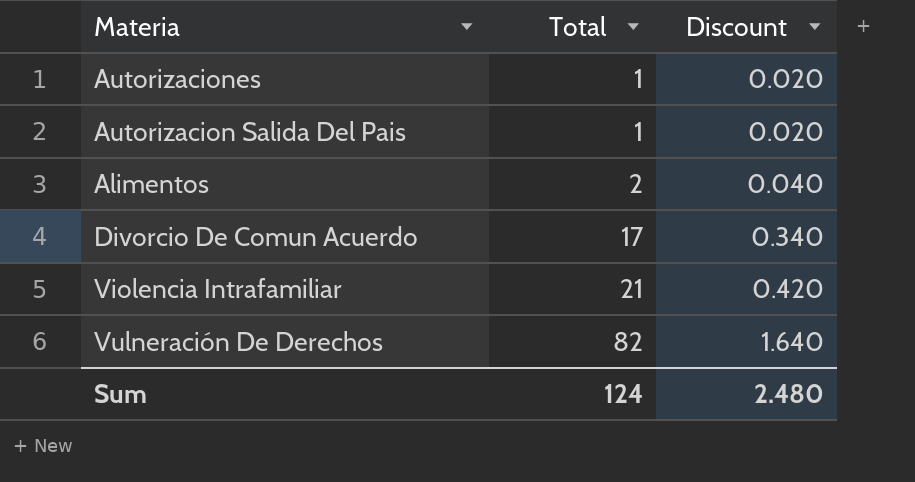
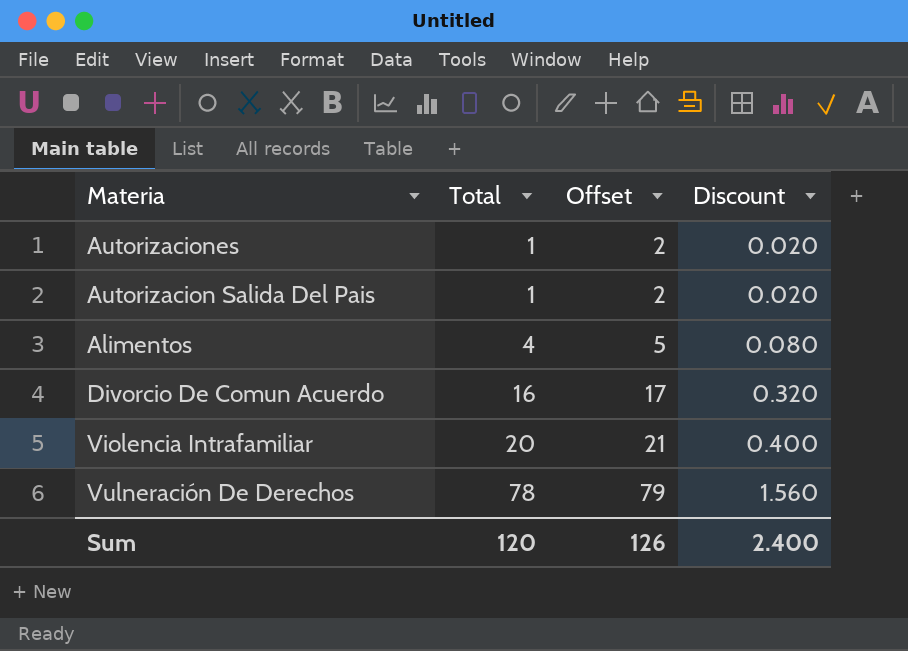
column Offset | formula: none -> [Total] + 1
Alimentos | Total: 2 -> 4
Alimentos | Discount: 0.040 -> 0.080
Divorcio De Comun Acuerdo | Total: 17 -> 16
Divorcio De Comun Acuerdo | Discount: 0.340 -> 0.320
Violencia Intrafamiliar | Total: 21 -> 20
Violencia Intrafamiliar | Discount: 0.420 -> 0.400
Vulneración De Derechos | Total: 82 -> 78
Vulneración De Derechos | Discount: 1.640 -> 1.560
Sum | Total: 124 -> 120
Sum | Discount: 2.480 -> 2.400

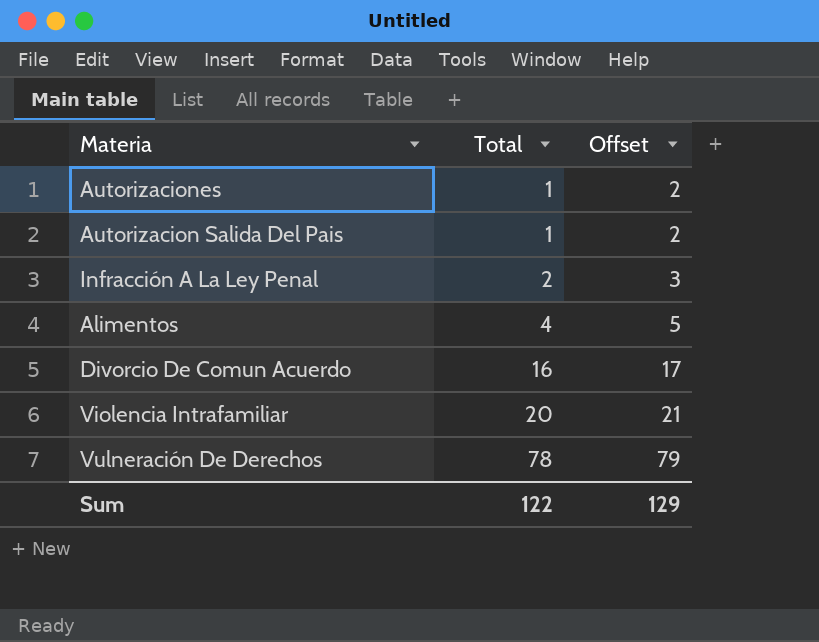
column Discount | formula: [Total] * 0.02 -> none
row Infracción A La Ley Penal: none -> 2 | 3
Sum | Total: 120 -> 122
Sum | Offset: 126 -> 129

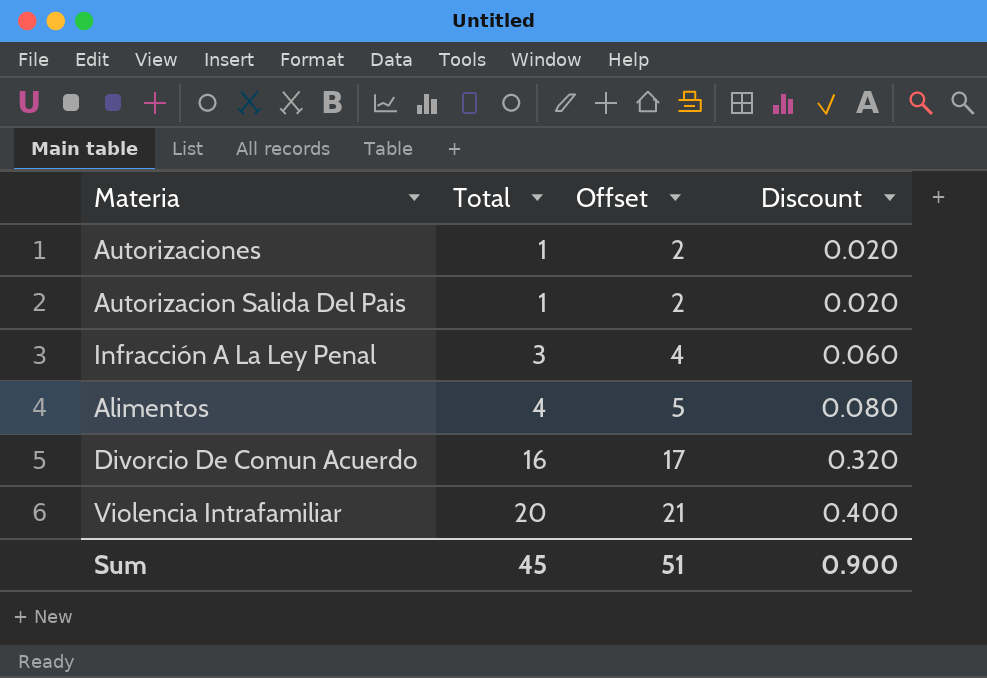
column Discount | formula: none -> [Total] * 0.02
row Vulneración De Derechos: 78 | 79 -> none
Infracción A La Ley Penal | Total: 2 -> 3
Infracción A La Ley Penal | Offset: 3 -> 4
Sum | Total: 122 -> 45
Sum | Offset: 129 -> 51

